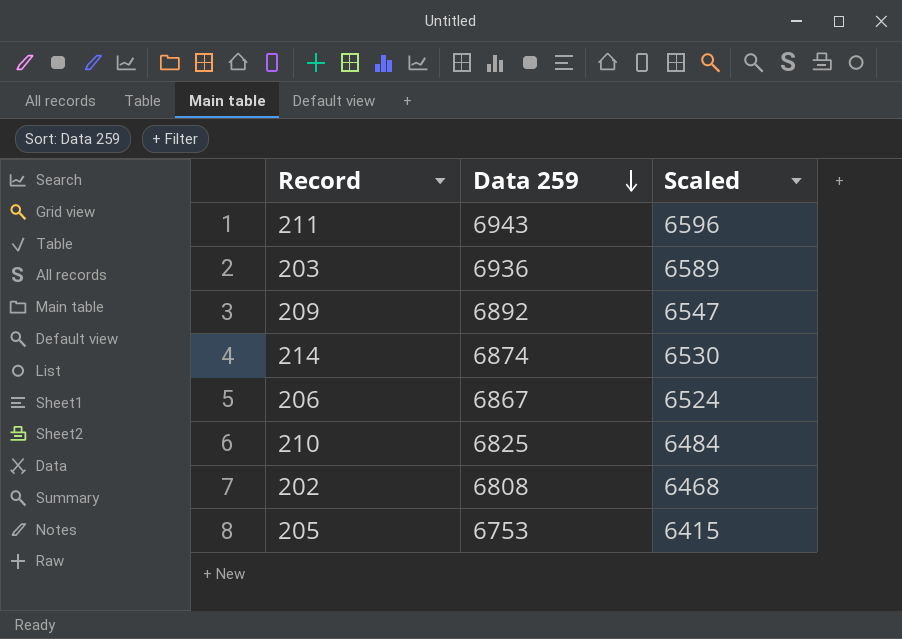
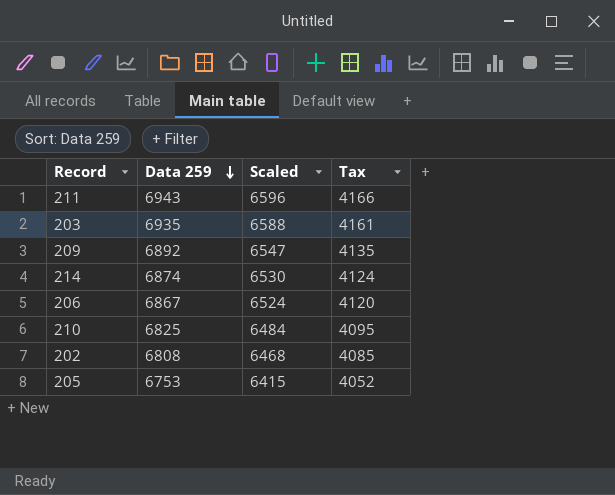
column Tax | formula: none -> [Data 259] * 0.6
203 | Data 259: 6936 -> 6935
203 | Scaled: 6589 -> 6588

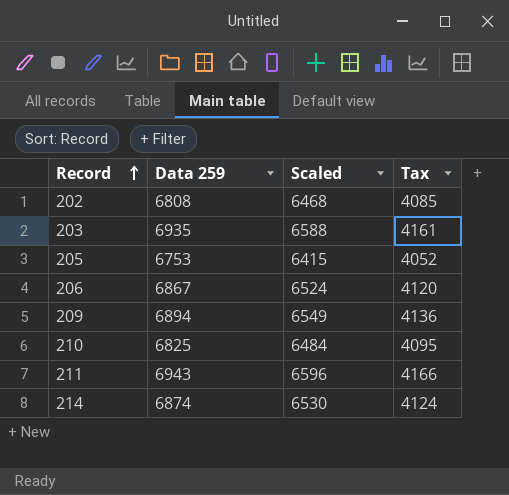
row order: Data 259 descending -> Record ascending
209 | Data 259: 6892 -> 6894
209 | Scaled: 6547 -> 6549
209 | Tax: 4135 -> 4136

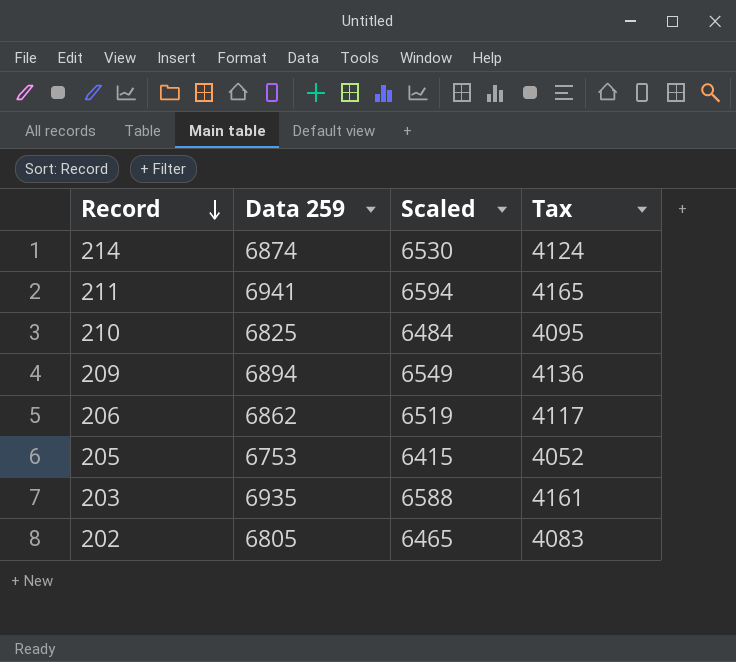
row order: Record ascending -> Record descending
211 | Data 259: 6943 -> 6941
211 | Scaled: 6596 -> 6594
211 | Tax: 4166 -> 4165
206 | Data 259: 6867 -> 6862
206 | Scaled: 6524 -> 6519
206 | Tax: 4120 -> 4117
202 | Data 259: 6808 -> 6805
202 | Scaled: 6468 -> 6465
202 | Tax: 4085 -> 4083

